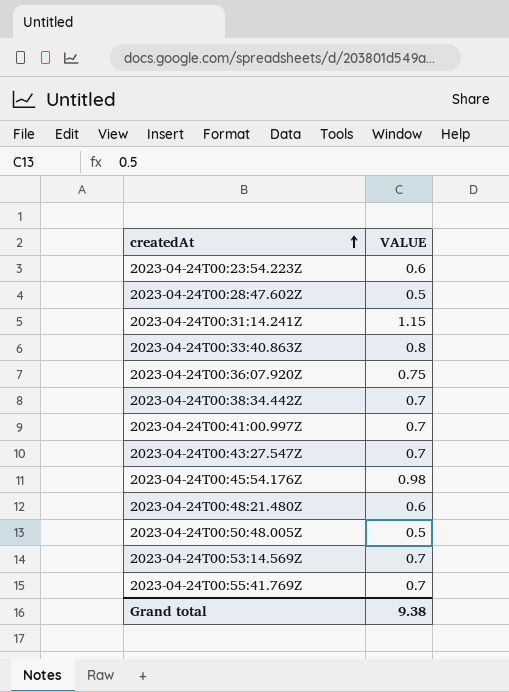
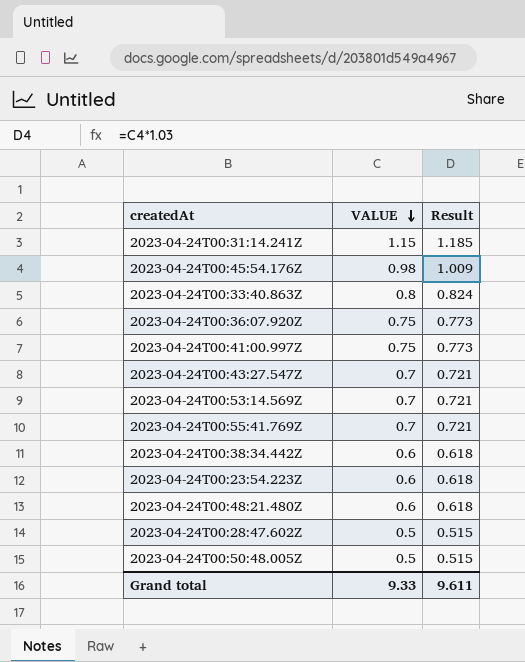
row order: createdAt ascending -> VALUE descending
column Result | formula: none -> [VALUE] * 1.03
2023-04-24T00:41:00.997Z | VALUE: 0.7 -> 0.75
2023-04-24T00:38:34.442Z | VALUE: 0.7 -> 0.6
Grand total | VALUE: 9.38 -> 9.33

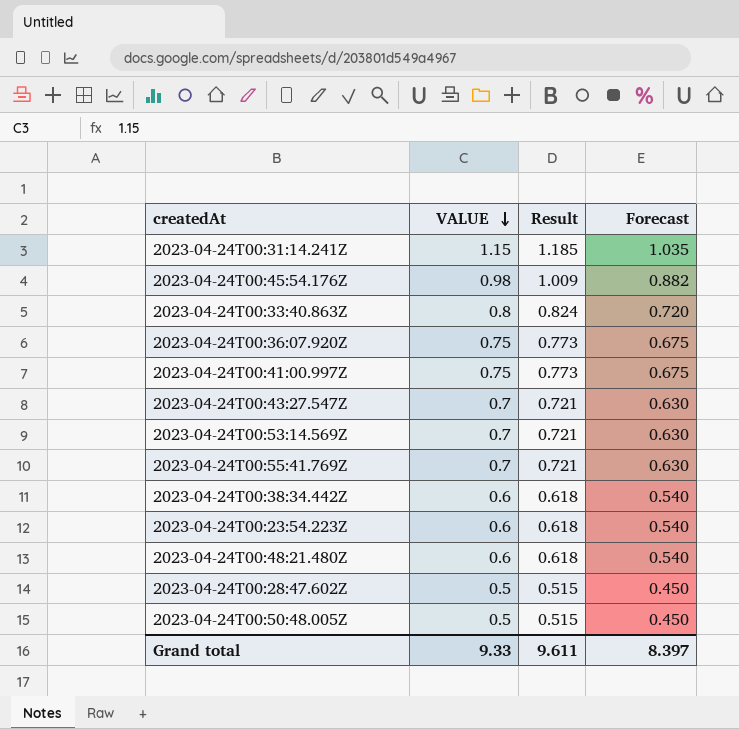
column Forecast | formula: none -> [VALUE] * 0.9

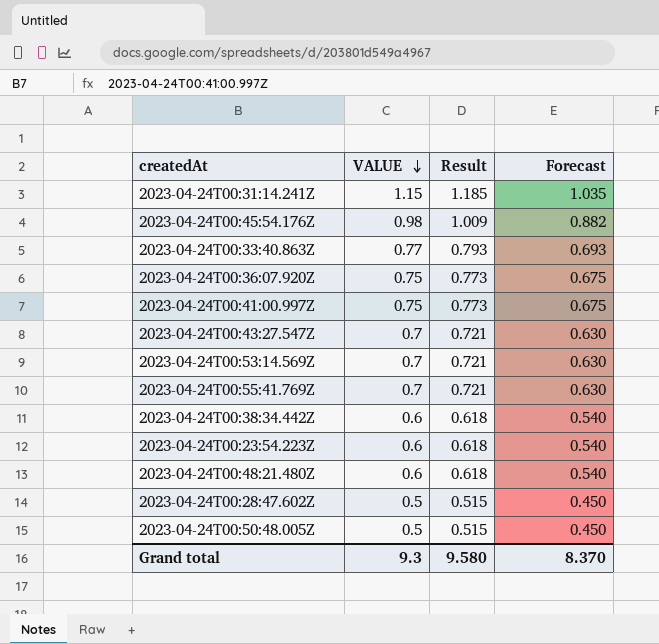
2023-04-24T00:33:40.863Z | VALUE: 0.8 -> 0.77
2023-04-24T00:33:40.863Z | Result: 0.824 -> 0.793
2023-04-24T00:33:40.863Z | Forecast: 0.720 -> 0.693
Grand total | VALUE: 9.33 -> 9.3
Grand total | Result: 9.611 -> 9.580
Grand total | Forecast: 8.397 -> 8.370

